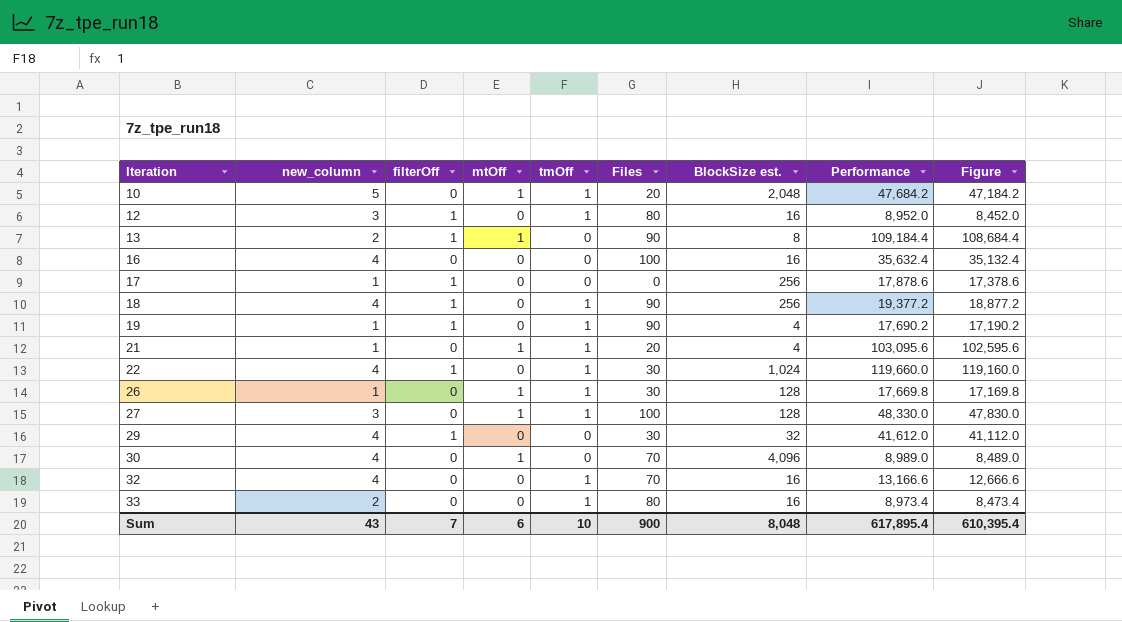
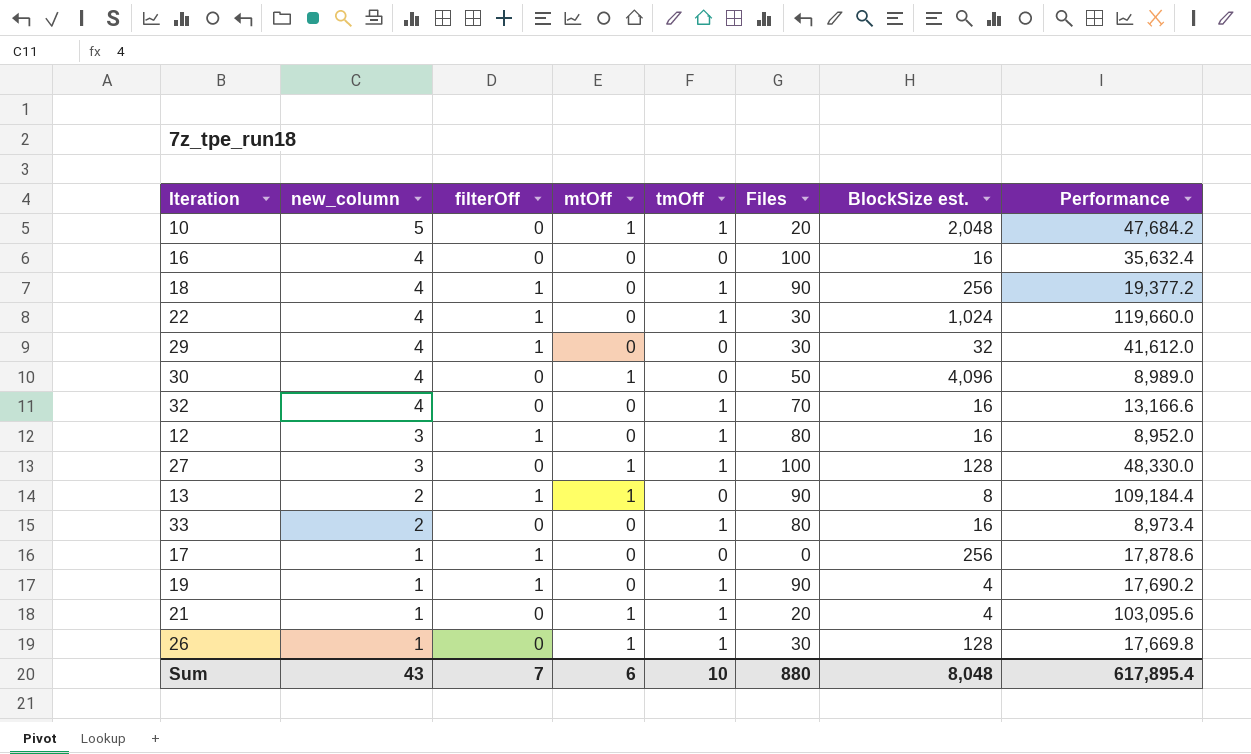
row order: Iteration ascending -> new_column descending
column Figure | formula: [Performance] - 500 -> none
30 | Files: 70 -> 50
Sum | Files: 900 -> 880

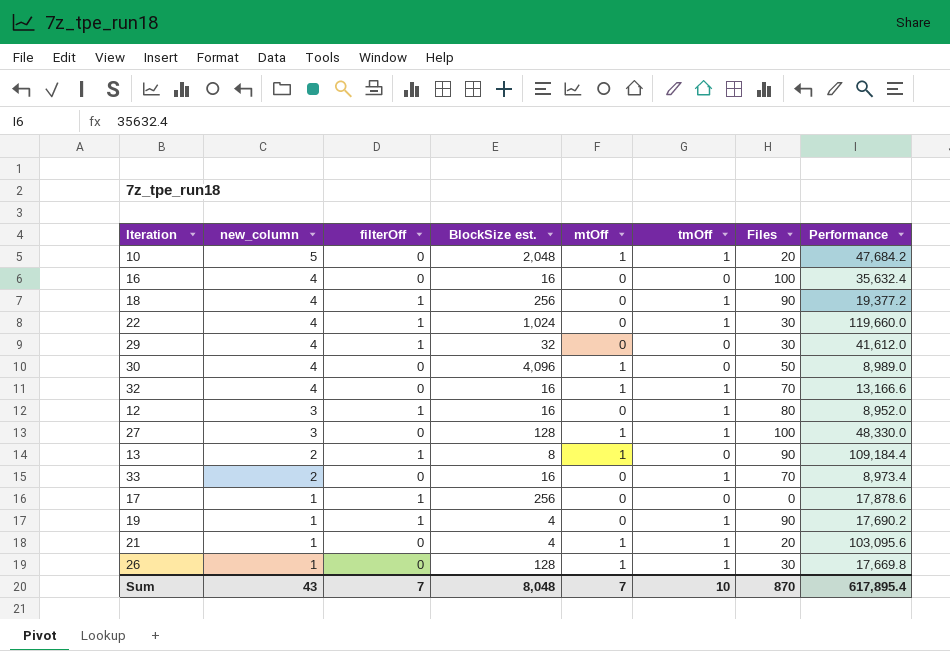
column BlockSize est. | position: 7 -> 4
32 | mtOff: 0 -> 1
33 | Files: 80 -> 70
Sum | mtOff: 6 -> 7
Sum | Files: 880 -> 870

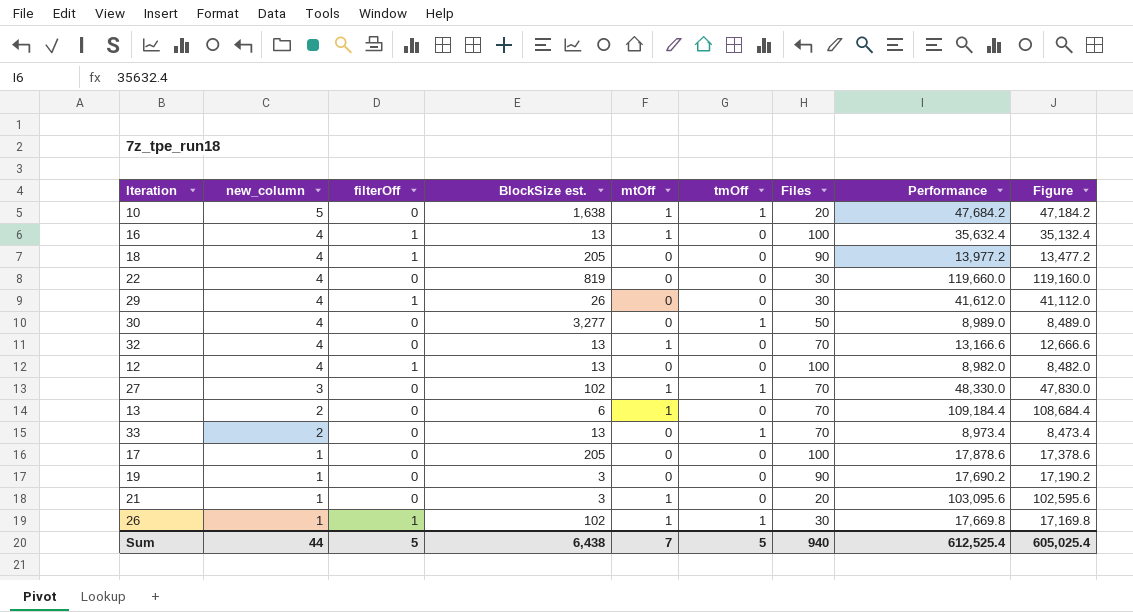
column Figure | formula: none -> [Performance] - 500
10 | BlockSize est.: 2,048 -> 1,638
16 | filterOff: 0 -> 1
16 | BlockSize est.: 16 -> 13
16 | mtOff: 0 -> 1
18 | BlockSize est.: 256 -> 205
18 | tmOff: 1 -> 0
18 | Performance: 19,377.2 -> 13,977.2
22 | filterOff: 1 -> 0
22 | BlockSize est.: 1,024 -> 819
22 | tmOff: 1 -> 0
29 | BlockSize est.: 32 -> 26
30 | BlockSize est.: 4,096 -> 3,277
30 | mtOff: 1 -> 0
30 | tmOff: 0 -> 1
32 | BlockSize est.: 16 -> 13
32 | tmOff: 1 -> 0
12 | new_column: 3 -> 4
12 | BlockSize est.: 16 -> 13
12 | tmOff: 1 -> 0
12 | Files: 80 -> 100
12 | Performance: 8,952.0 -> 8,982.0
27 | BlockSize est.: 128 -> 102
27 | Files: 100 -> 70
13 | filterOff: 1 -> 0
13 | BlockSize est.: 8 -> 6
13 | Files: 90 -> 70
33 | BlockSize est.: 16 -> 13
17 | filterOff: 1 -> 0
17 | BlockSize est.: 256 -> 205
17 | Files: 0 -> 100
19 | filterOff: 1 -> 0
19 | BlockSize est.: 4 -> 3
19 | tmOff: 1 -> 0
21 | BlockSize est.: 4 -> 3
21 | tmOff: 1 -> 0
26 | filterOff: 0 -> 1
26 | BlockSize est.: 128 -> 102
Sum | new_column: 43 -> 44
Sum | filterOff: 7 -> 5
Sum | BlockSize est.: 8,048 -> 6,438
Sum | tmOff: 10 -> 5
Sum | Files: 870 -> 940
Sum | Performance: 617,895.4 -> 612,525.4

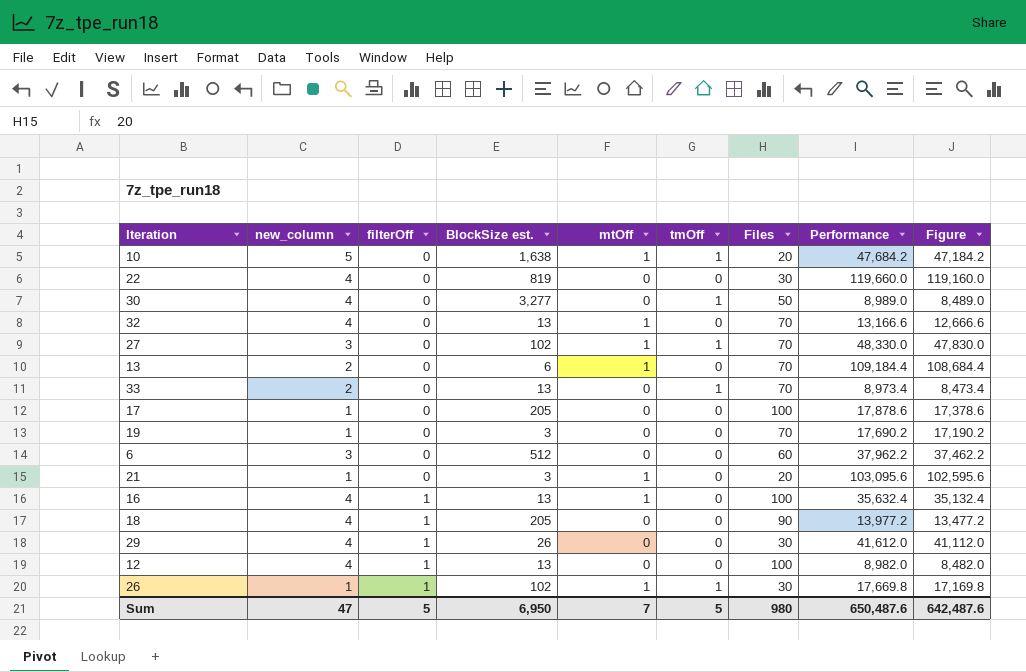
row order: new_column descending -> filterOff ascending
19 | Files: 90 -> 70
row 6: none -> 3 | 0 | 512 | 0 | 0 | 60 | 37,962.2 | 37,462.2
Sum | new_column: 44 -> 47
Sum | BlockSize est.: 6,438 -> 6,950
Sum | Files: 940 -> 980
Sum | Performance: 612,525.4 -> 650,487.6
Sum | Figure: 605,025.4 -> 642,487.6

